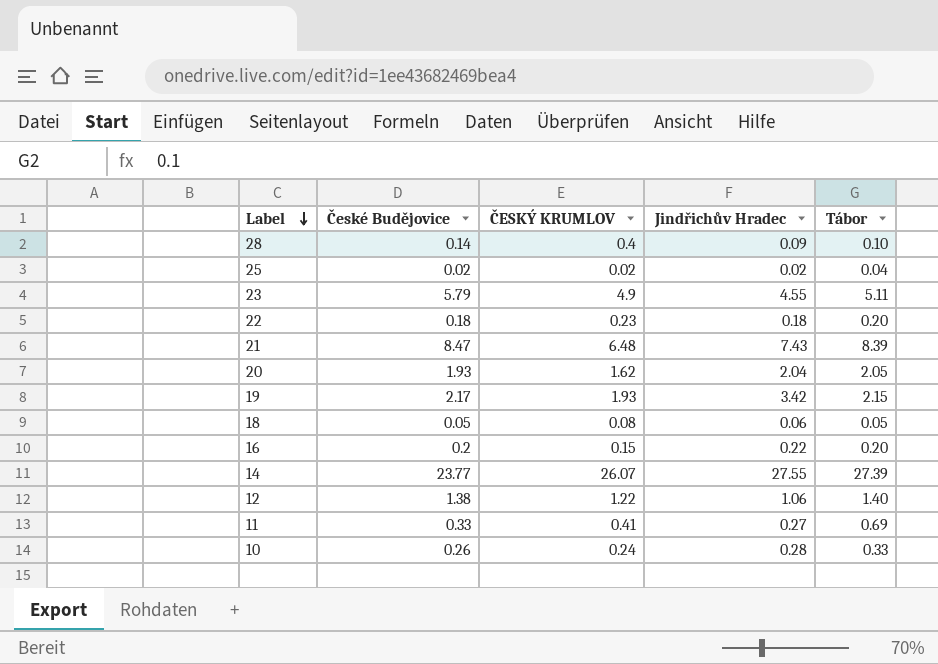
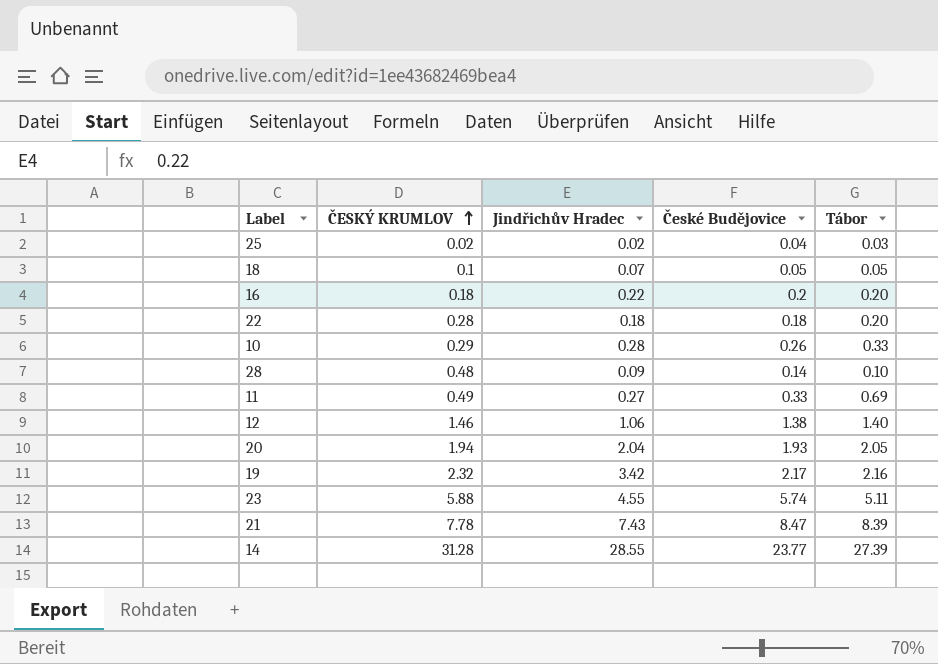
row order: Label descending -> ČESKÝ KRUMLOV ascending
column České Budějovice | position: 2 -> 4
25 | České Budějovice: 0.02 -> 0.04
25 | Tábor: 0.04 -> 0.03
18 | ČESKÝ KRUMLOV: 0.08 -> 0.1
18 | Jindřichův Hradec: 0.06 -> 0.07
16 | ČESKÝ KRUMLOV: 0.15 -> 0.18
22 | ČESKÝ KRUMLOV: 0.23 -> 0.28
10 | ČESKÝ KRUMLOV: 0.24 -> 0.29
28 | ČESKÝ KRUMLOV: 0.4 -> 0.48
11 | ČESKÝ KRUMLOV: 0.41 -> 0.49
12 | ČESKÝ KRUMLOV: 1.22 -> 1.46
20 | ČESKÝ KRUMLOV: 1.62 -> 1.94
19 | ČESKÝ KRUMLOV: 1.93 -> 2.32
19 | Tábor: 2.15 -> 2.16
23 | ČESKÝ KRUMLOV: 4.9 -> 5.88
23 | České Budějovice: 5.79 -> 5.74
21 | ČESKÝ KRUMLOV: 6.48 -> 7.78
14 | ČESKÝ KRUMLOV: 26.07 -> 31.28
14 | Jindřichův Hradec: 27.55 -> 28.55

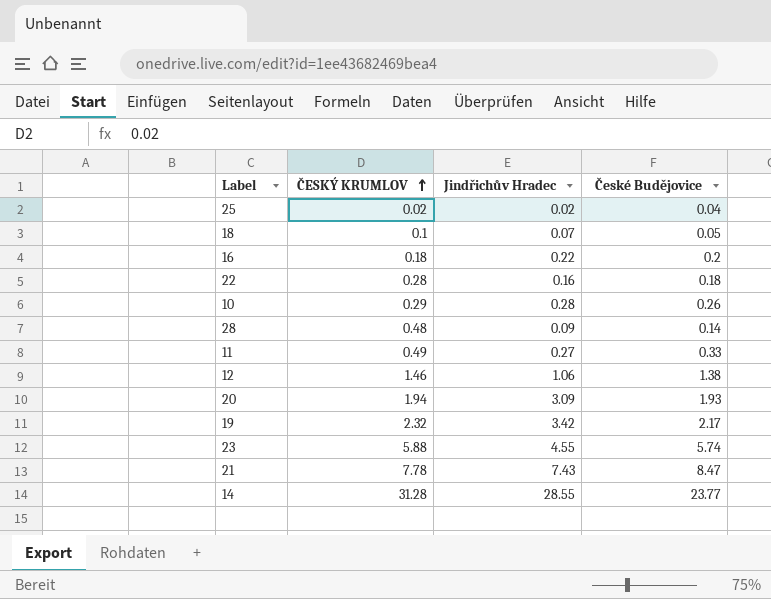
column Tábor | position: 5 -> none
22 | Jindřichův Hradec: 0.18 -> 0.16
20 | Jindřichův Hradec: 2.04 -> 3.09

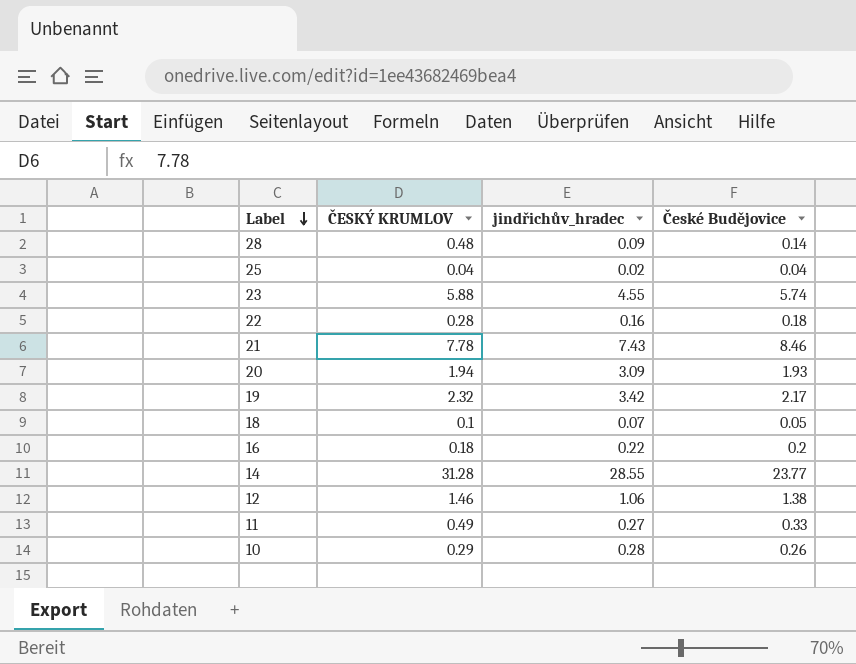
row order: ČESKÝ KRUMLOV ascending -> Label descending
column name: Jindřichův Hradec -> jindřichův_hradec
25 | ČESKÝ KRUMLOV: 0.02 -> 0.04
21 | České Budějovice: 8.47 -> 8.46

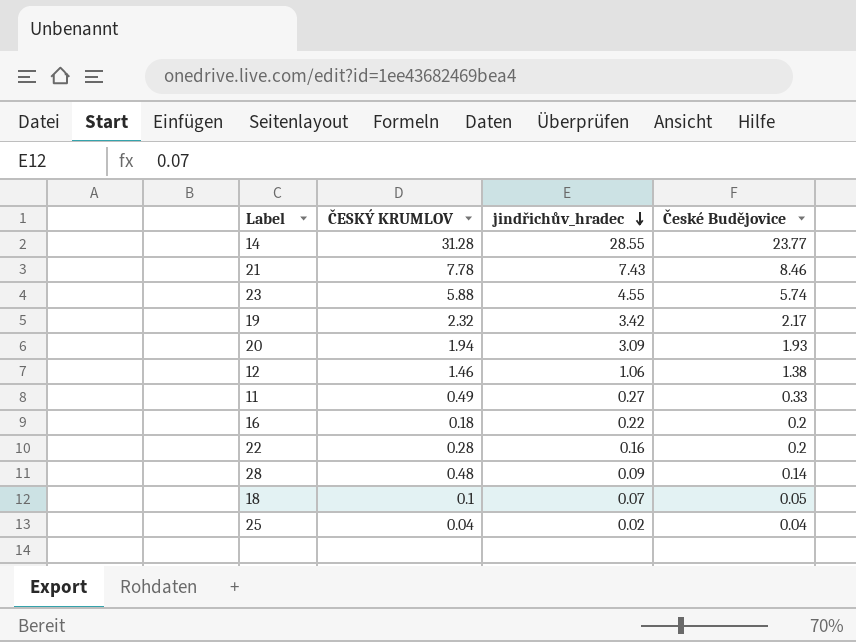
row order: Label descending -> jindřichův_hradec descending
row 10: 0.29 | 0.28 | 0.26 -> none
22 | České Budějovice: 0.18 -> 0.2

